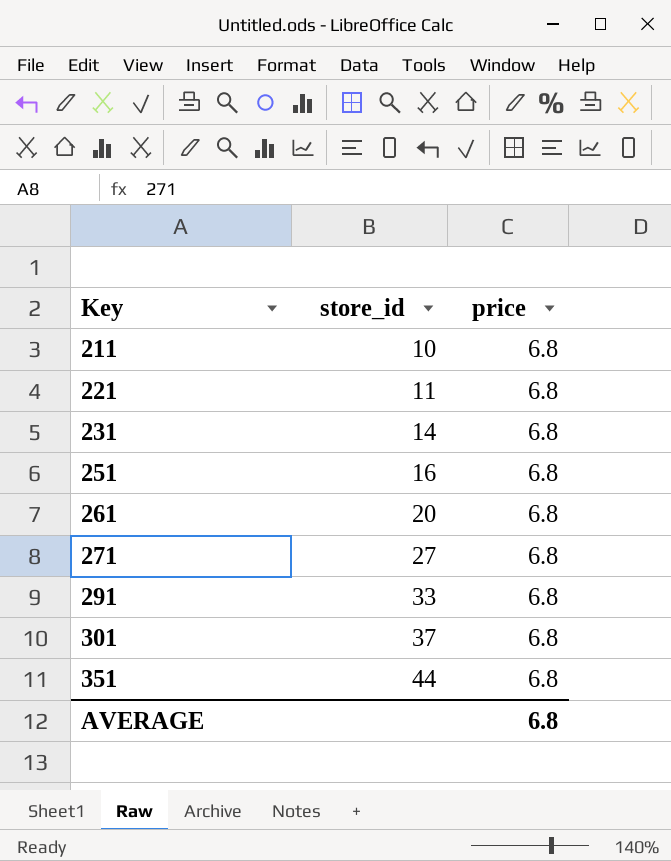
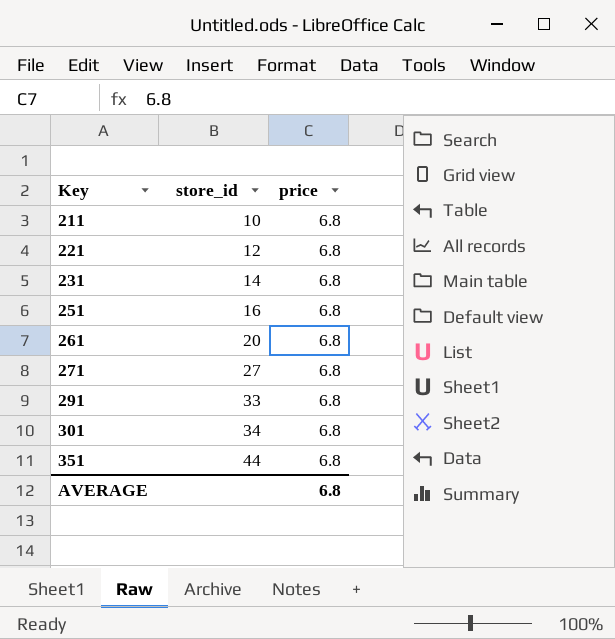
221 | store_id: 11 -> 12
301 | store_id: 37 -> 34

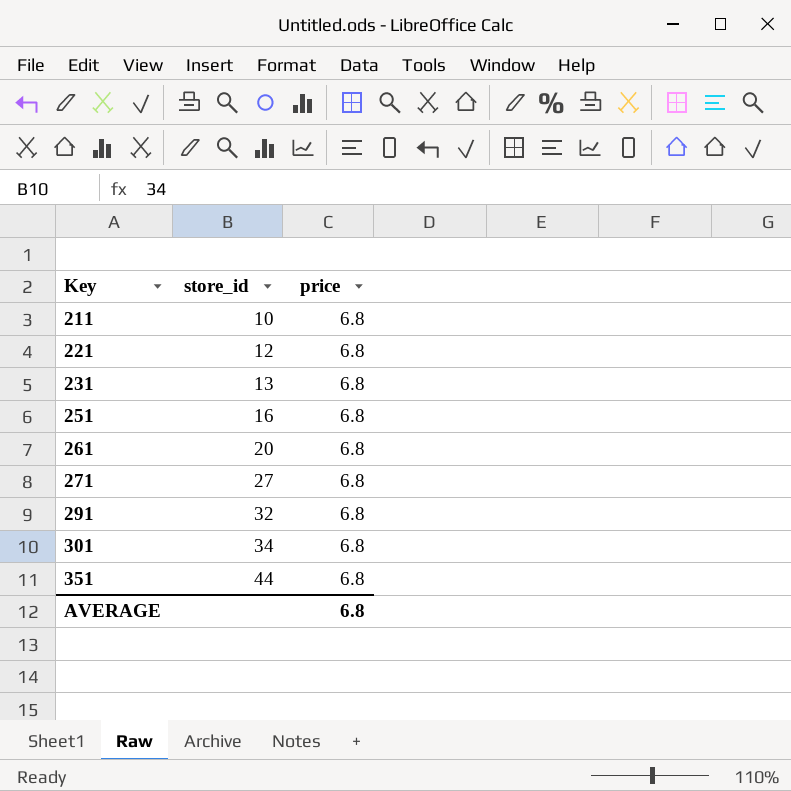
231 | store_id: 14 -> 13
291 | store_id: 33 -> 32

